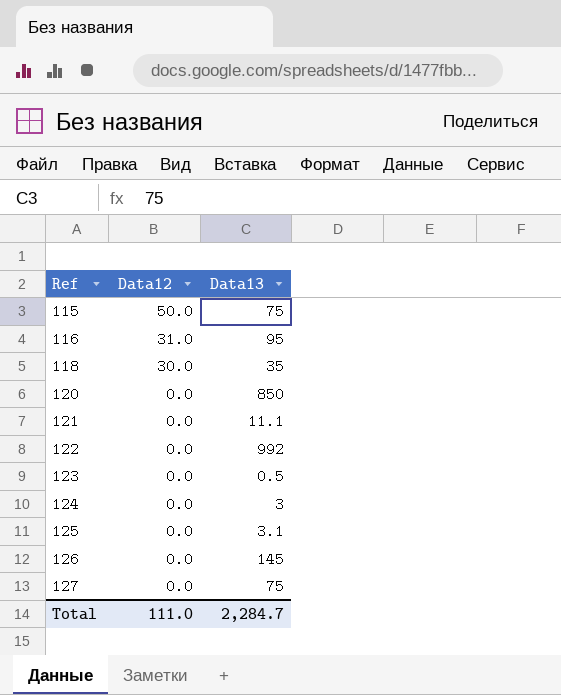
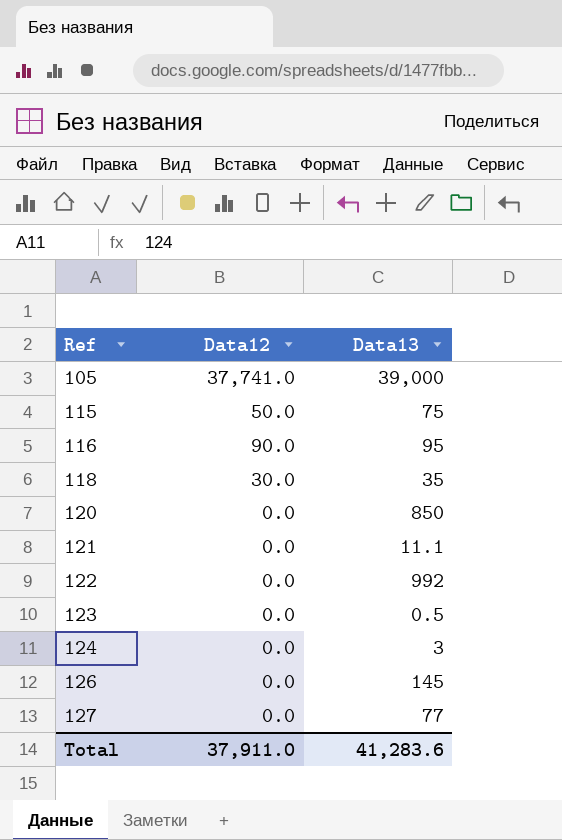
row 125: 0.0 | 3.1 -> none
row 105: none -> 37,741.0 | 39,000
116 | Data12: 31.0 -> 90.0
127 | Data13: 75 -> 77
Total | Data12: 111.0 -> 37,911.0
Total | Data13: 2,284.7 -> 41,283.6

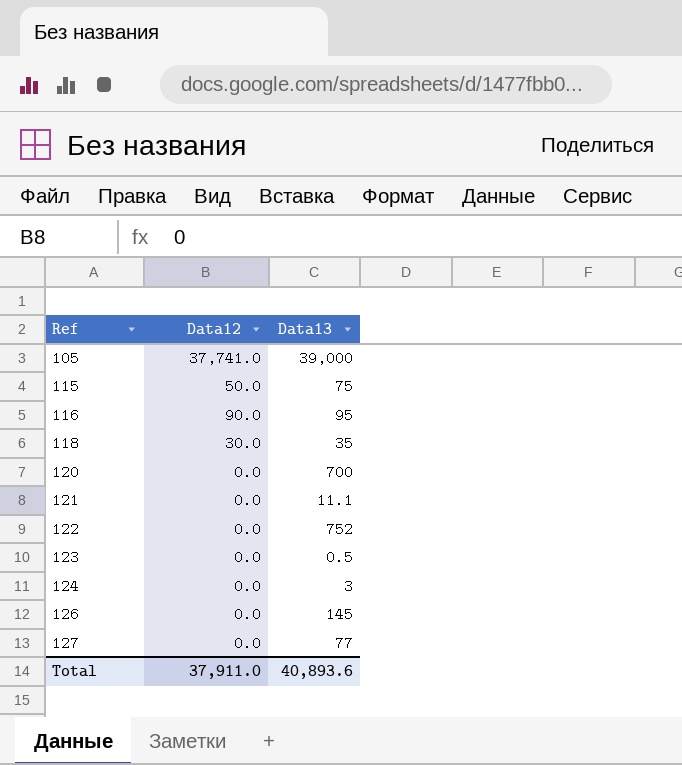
120 | Data13: 850 -> 700
122 | Data13: 992 -> 752
Total | Data13: 41,283.6 -> 40,893.6

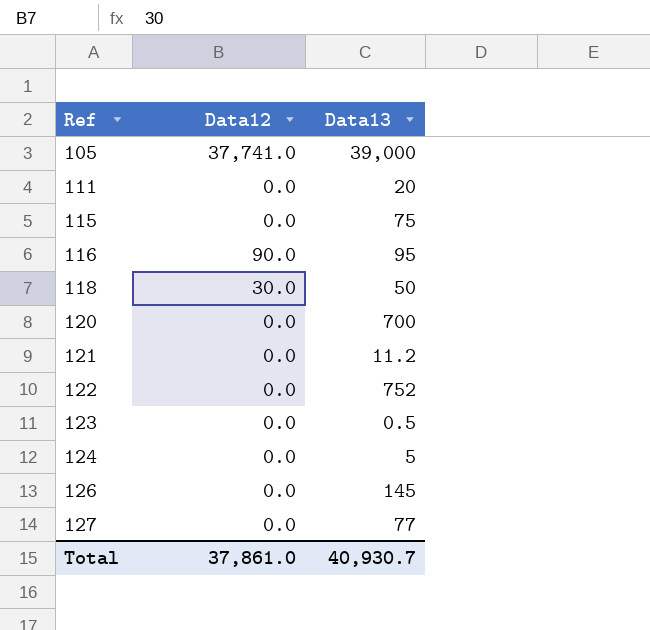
row 111: none -> 0.0 | 20
115 | Data12: 50.0 -> 0.0
118 | Data13: 35 -> 50
121 | Data13: 11.1 -> 11.2
124 | Data13: 3 -> 5
Total | Data12: 37,911.0 -> 37,861.0
Total | Data13: 40,893.6 -> 40,930.7

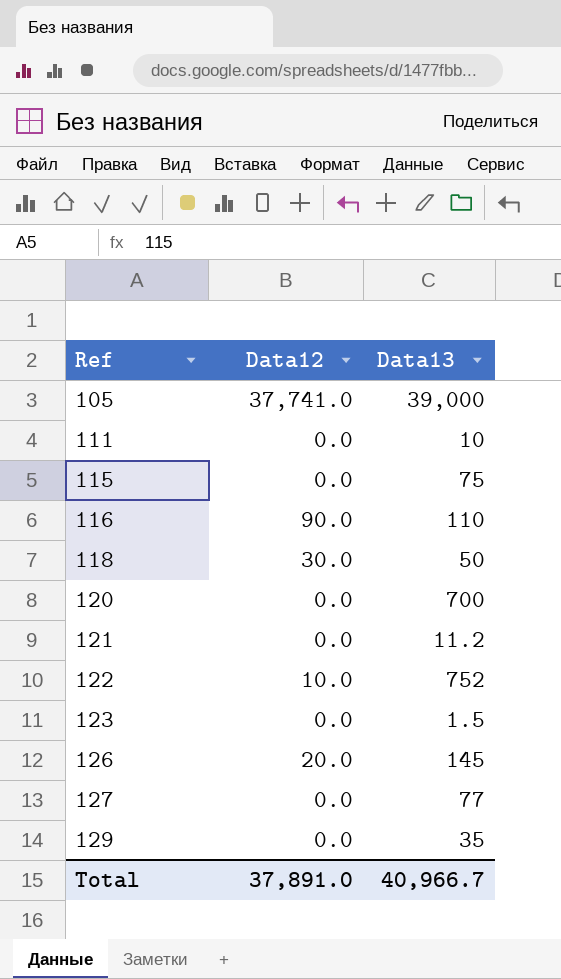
row 124: 0.0 | 5 -> none
111 | Data13: 20 -> 10
116 | Data13: 95 -> 110
122 | Data12: 0.0 -> 10.0
123 | Data13: 0.5 -> 1.5
126 | Data12: 0.0 -> 20.0
row 129: none -> 0.0 | 35
Total | Data12: 37,861.0 -> 37,891.0
Total | Data13: 40,930.7 -> 40,966.7

